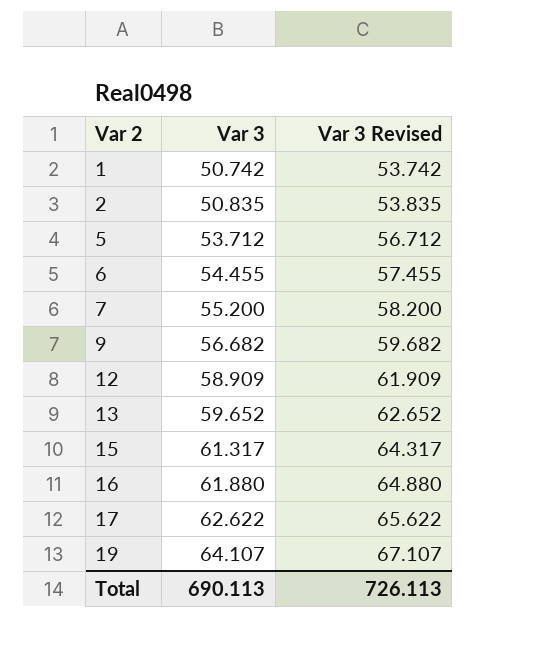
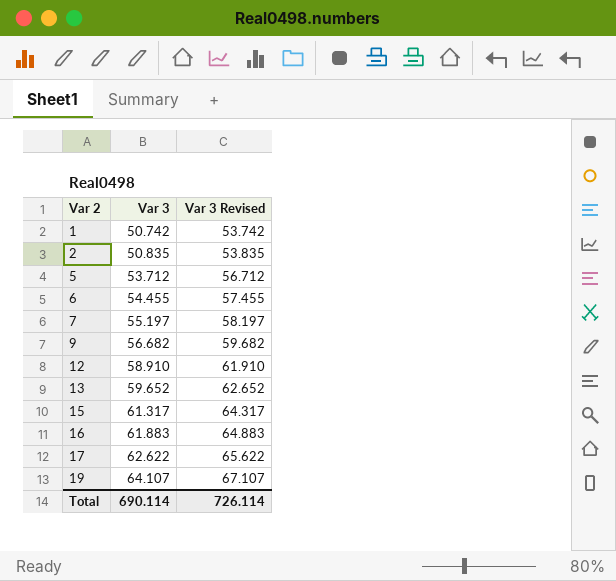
7 | Var 3: 55.200 -> 55.197
7 | Var 3 Revised: 58.200 -> 58.197
12 | Var 3: 58.909 -> 58.910
12 | Var 3 Revised: 61.909 -> 61.910
16 | Var 3: 61.880 -> 61.883
16 | Var 3 Revised: 64.880 -> 64.883
Total | Var 3: 690.113 -> 690.114
Total | Var 3 Revised: 726.113 -> 726.114

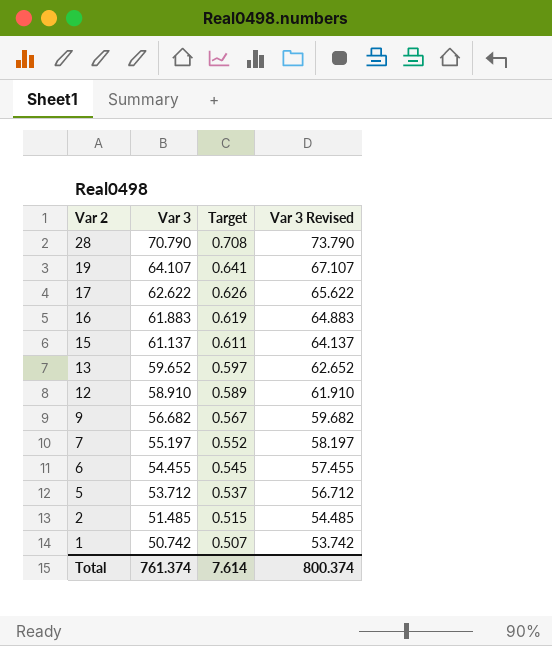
row order: Var 2 ascending -> Var 2 descending
column Target | formula: none -> [Var 3] * 0.01
row 28: none -> 70.790 | 0.708 | 73.790
15 | Var 3: 61.317 -> 61.137
15 | Var 3 Revised: 64.317 -> 64.137
2 | Var 3: 50.835 -> 51.485
2 | Var 3 Revised: 53.835 -> 54.485
Total | Var 3: 690.114 -> 761.374
Total | Var 3 Revised: 726.114 -> 800.374

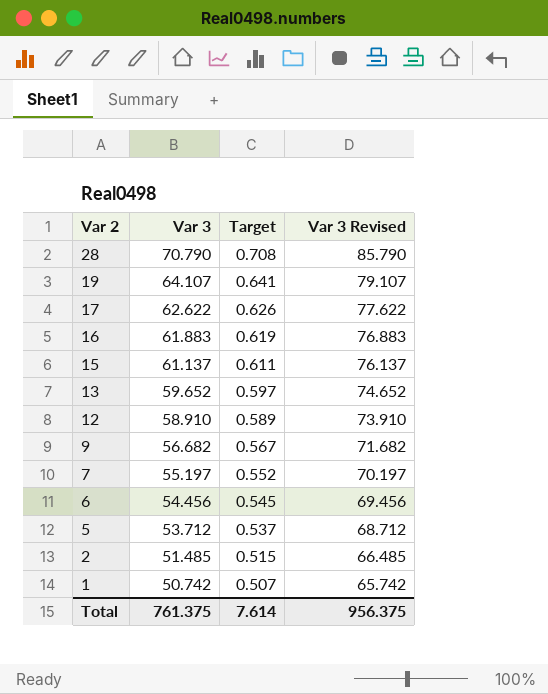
column Var 3 Revised | formula: [Var 3] + 3 -> [Var 3] + 15
6 | Var 3: 54.455 -> 54.456
Total | Var 3: 761.374 -> 761.375
Total | Var 3 Revised: 800.374 -> 956.375

